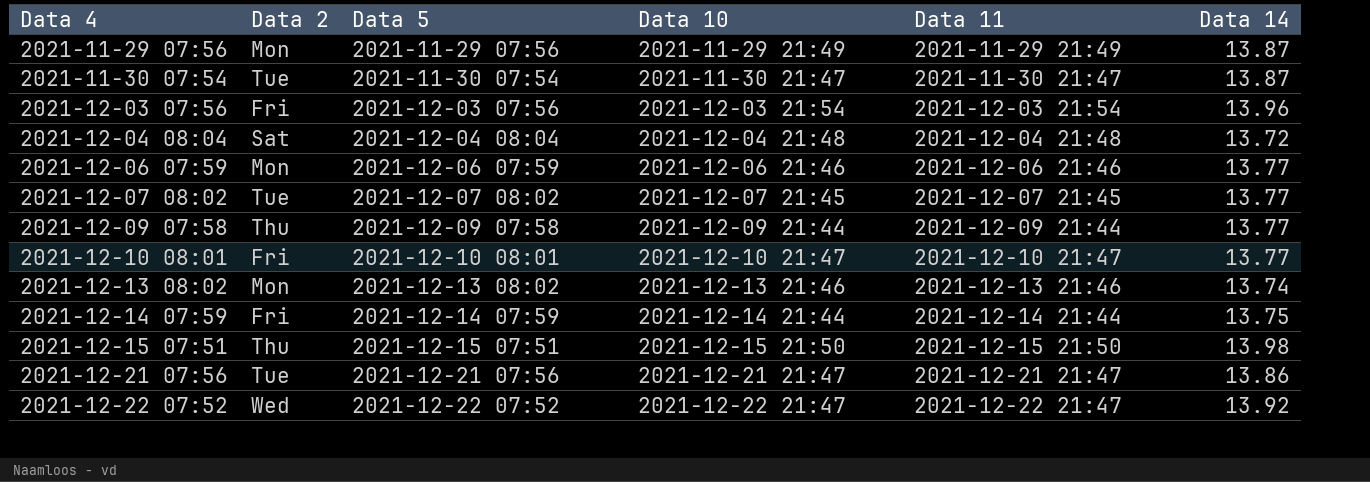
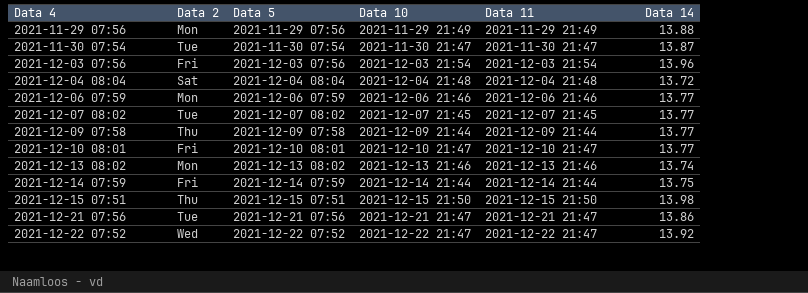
2021-11-29 07:56 | Data 14: 13.87 -> 13.88

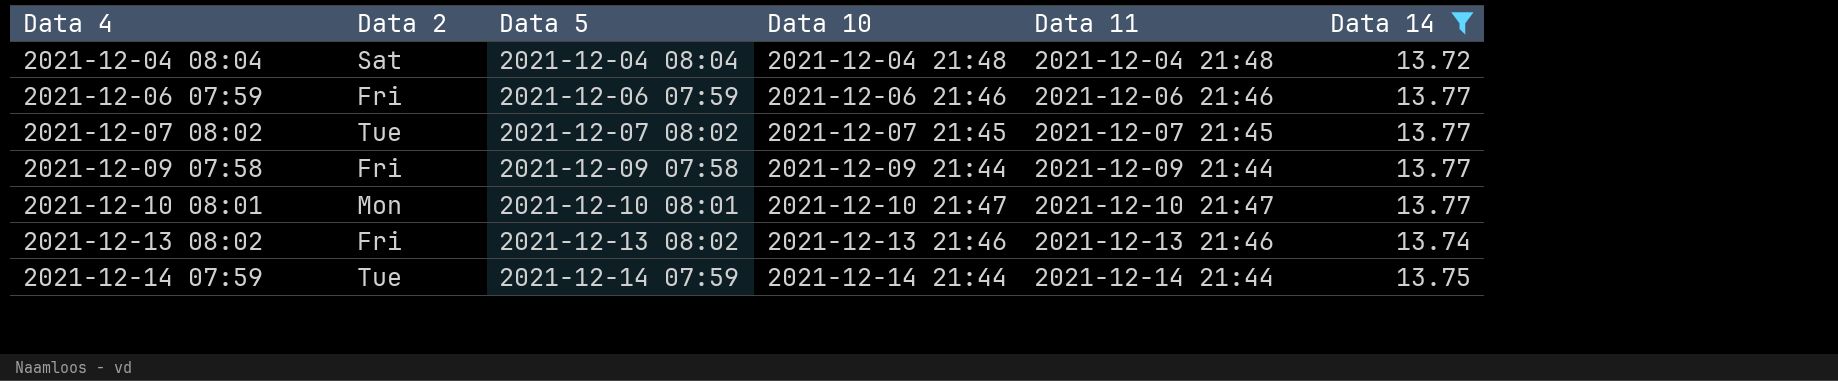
filter: none -> Data 14 <= 13.77
2021-12-06 07:59 | Data 2: Mon -> Fri
2021-12-09 07:58 | Data 2: Thu -> Fri
2021-12-10 08:01 | Data 2: Fri -> Mon
2021-12-13 08:02 | Data 2: Mon -> Fri
2021-12-14 07:59 | Data 2: Fri -> Tue

